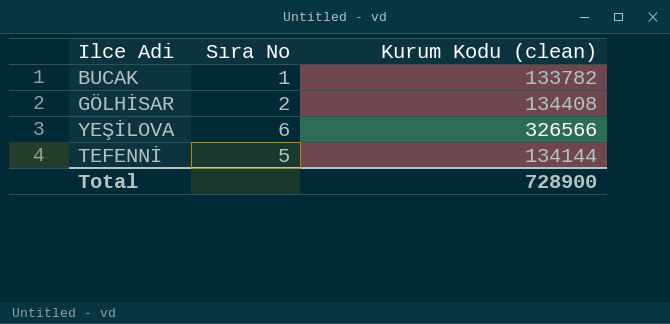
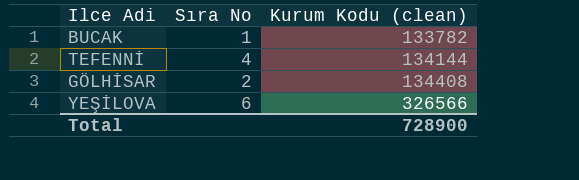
row order: none -> Kurum Kodu (clean) ascending
TEFENNİ | Sıra No: 5 -> 4

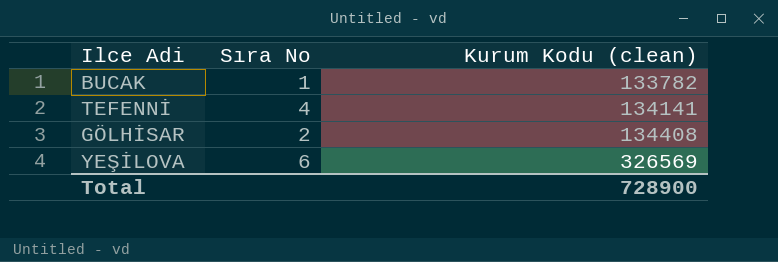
TEFENNİ | Kurum Kodu (clean): 134144 -> 134141
YEŞİLOVA | Kurum Kodu (clean): 326566 -> 326569

